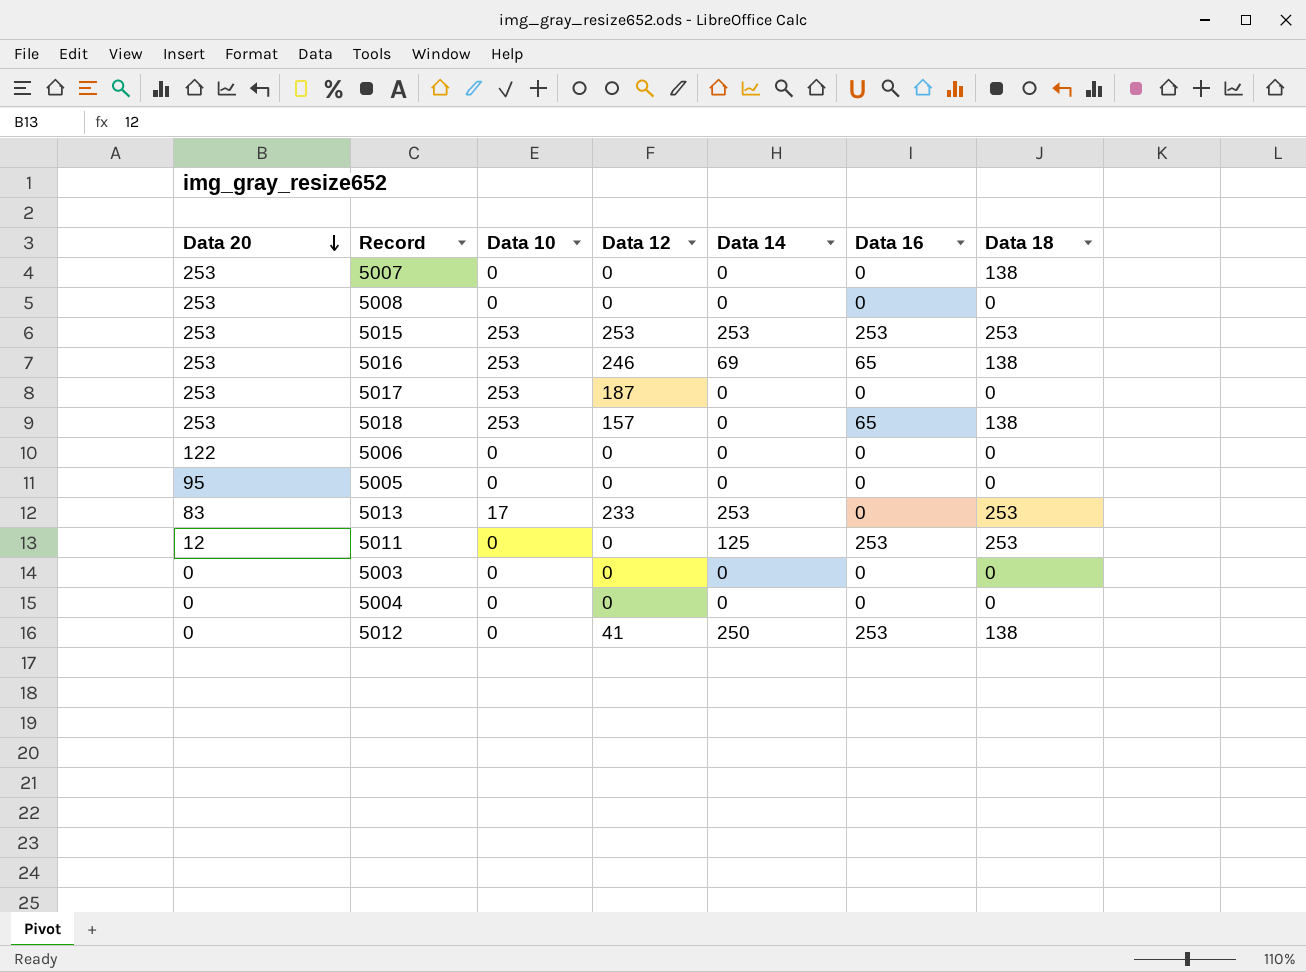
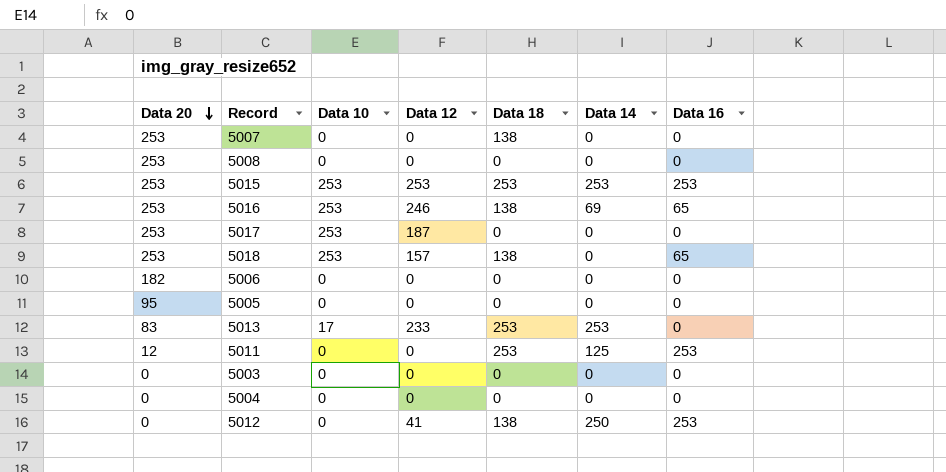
column Data 18 | position: 7 -> 5
5006 | Data 20: 122 -> 182

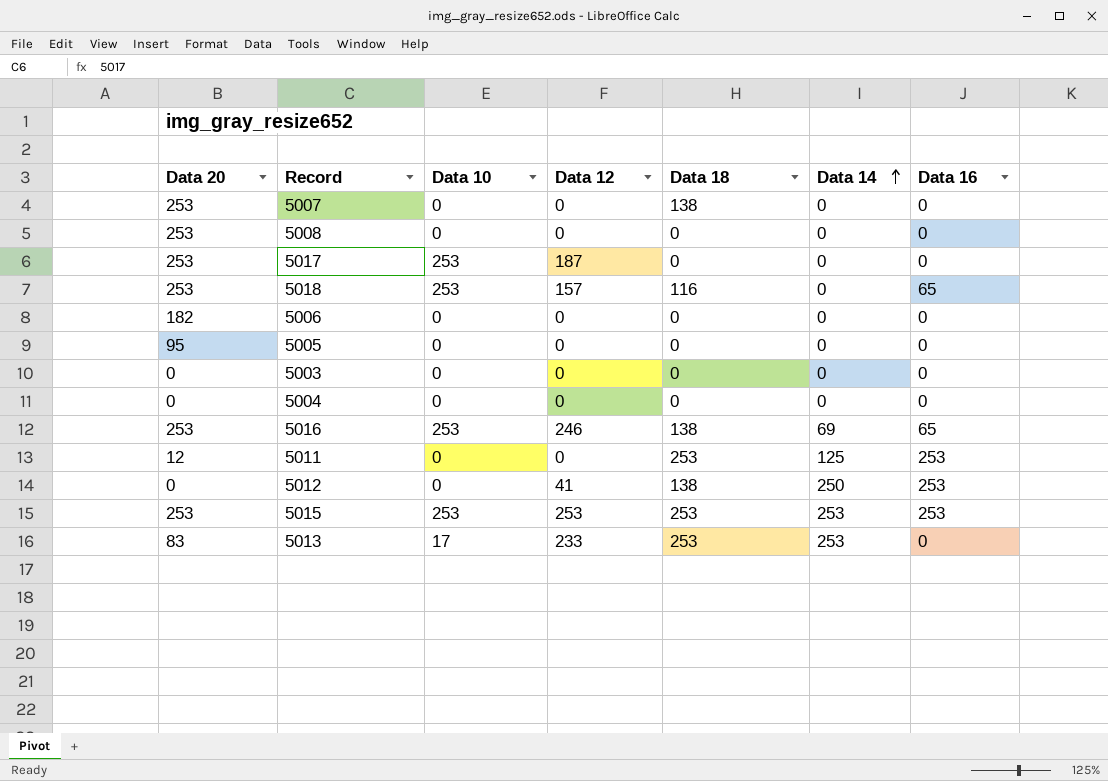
row order: Data 20 descending -> Data 14 ascending
5018 | Data 18: 138 -> 116

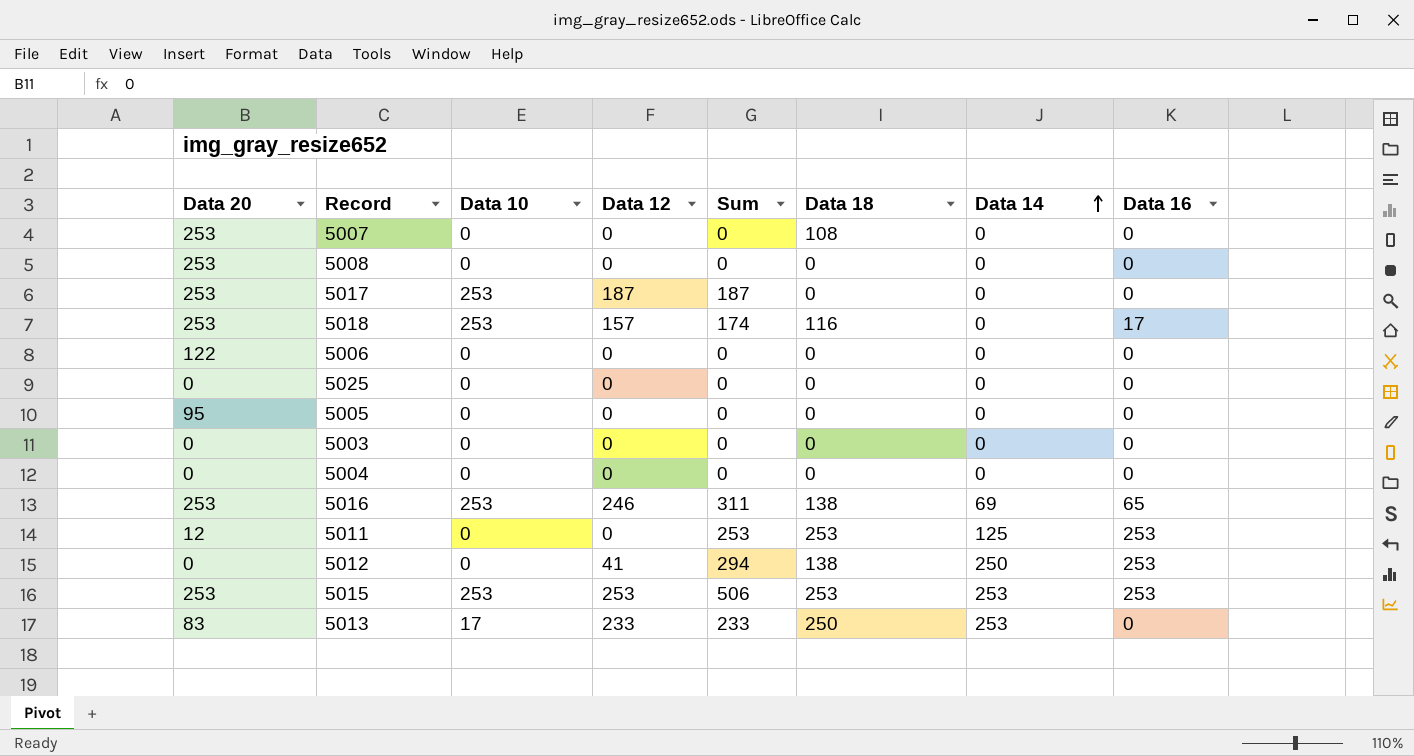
column Sum | formula: none -> [Data 12] + [Data 16]
5007 | Data 18: 138 -> 108
5018 | Data 16: 65 -> 17
5006 | Data 20: 182 -> 122
row 5025: none -> 0 | 0 | 0 | 0 | 0 | 0 | 0
5013 | Data 18: 253 -> 250

